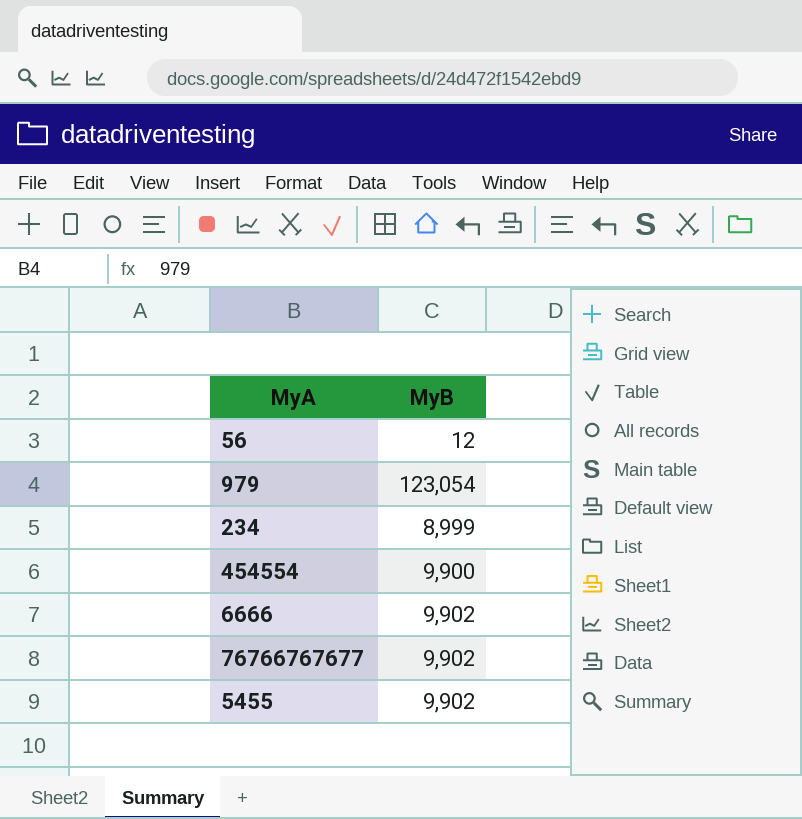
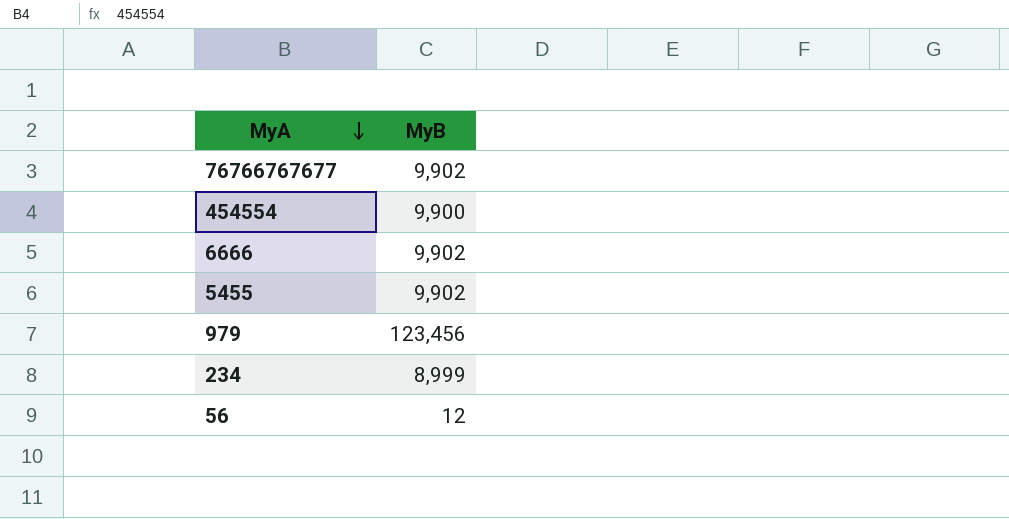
row order: none -> MyA descending
979 | MyB: 123,054 -> 123,456

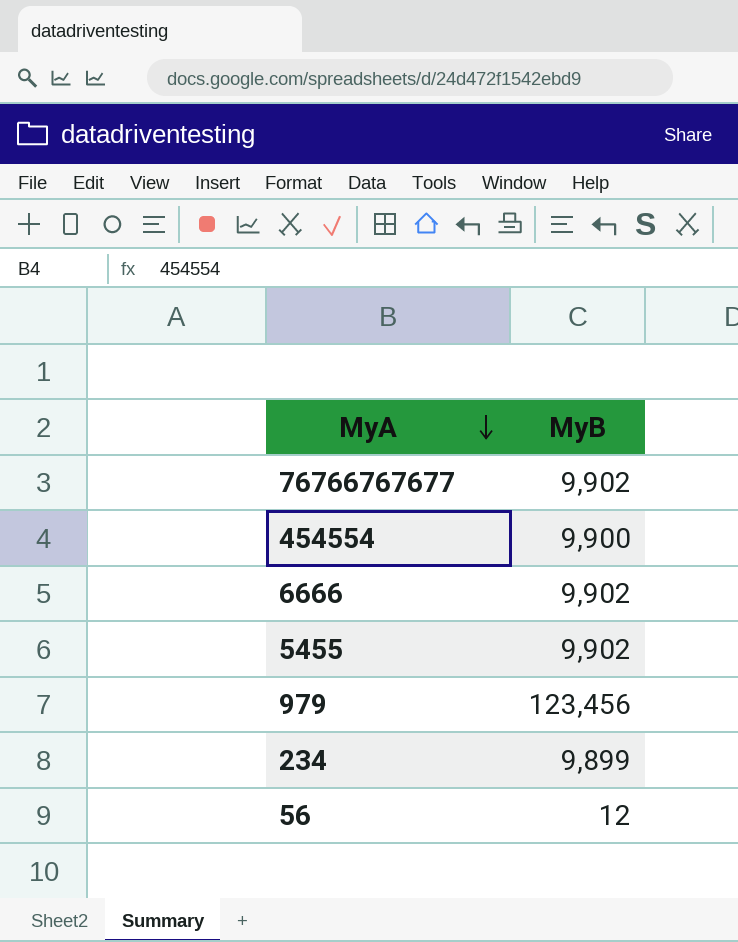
234 | MyB: 8,999 -> 9,899

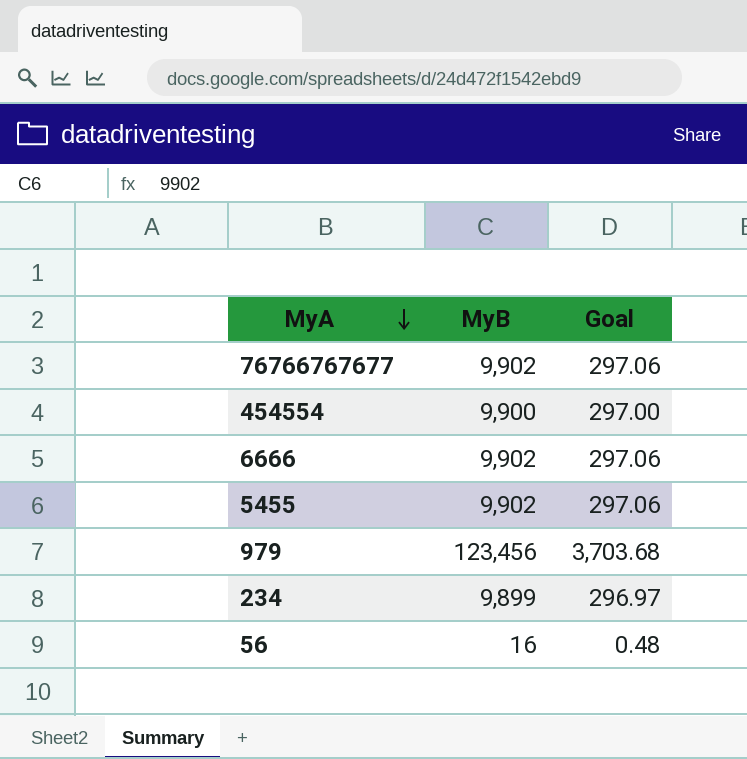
column Goal | formula: none -> [MyB] * 0.03
56 | MyB: 12 -> 16

